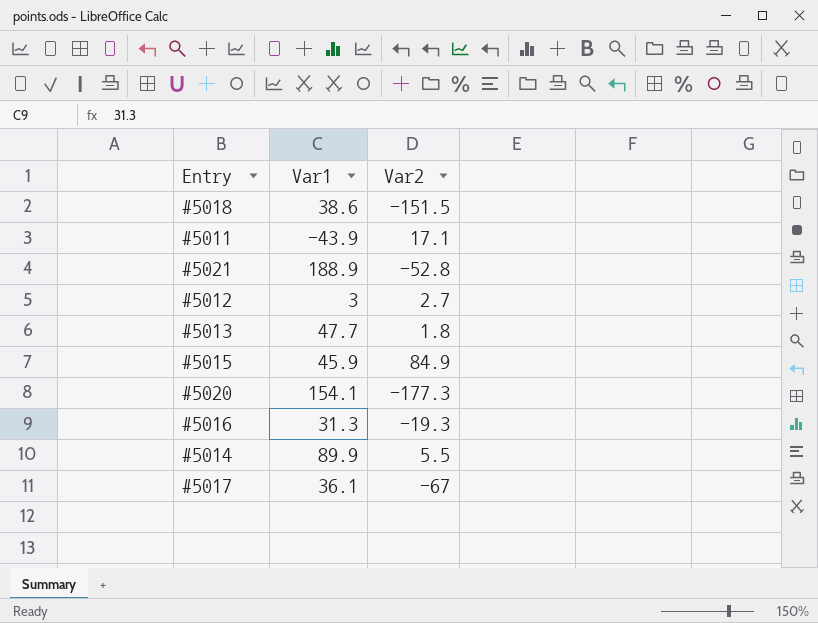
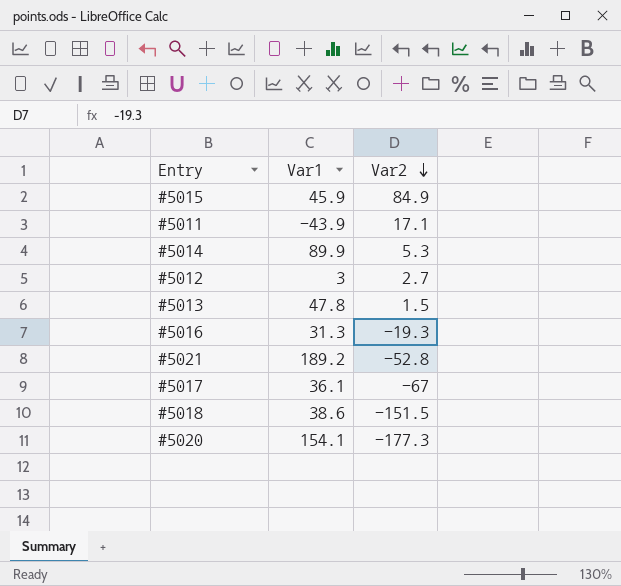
row order: none -> Var2 descending
#5014 | Var2: 5.5 -> 5.3
#5013 | Var1: 47.7 -> 47.8
#5013 | Var2: 1.8 -> 1.5
#5021 | Var1: 188.9 -> 189.2

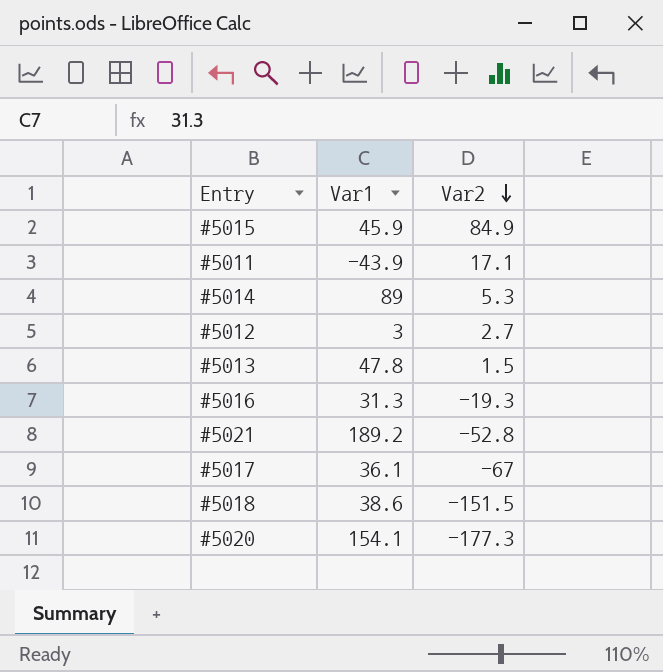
#5014 | Var1: 89.9 -> 89

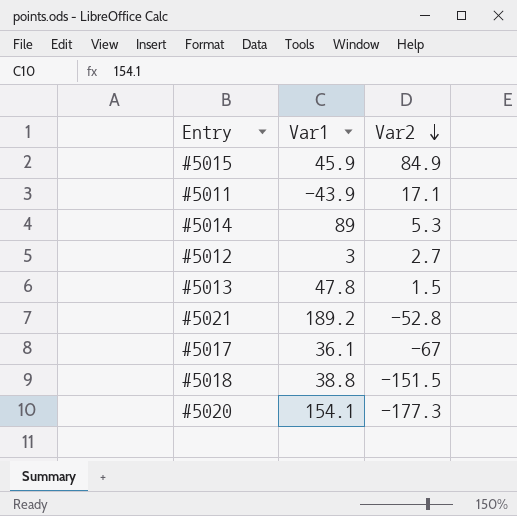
row #5016: 31.3 | -19.3 -> none
#5018 | Var1: 38.6 -> 38.8

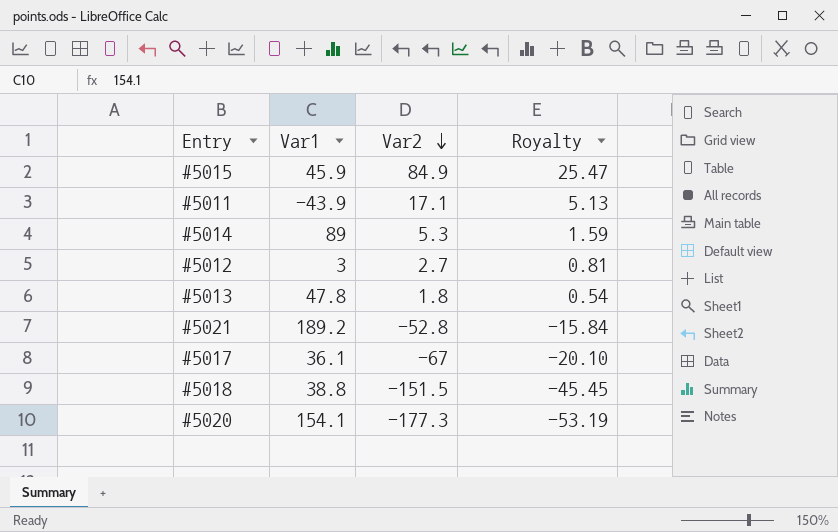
column Royalty | formula: none -> [Var2] * 0.3
#5013 | Var2: 1.5 -> 1.8

